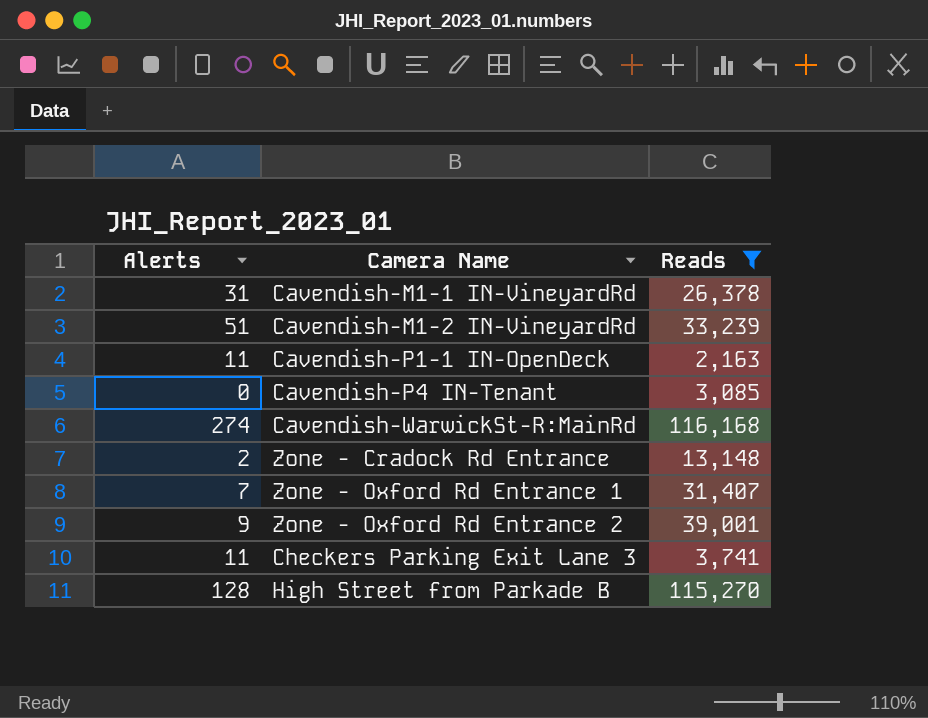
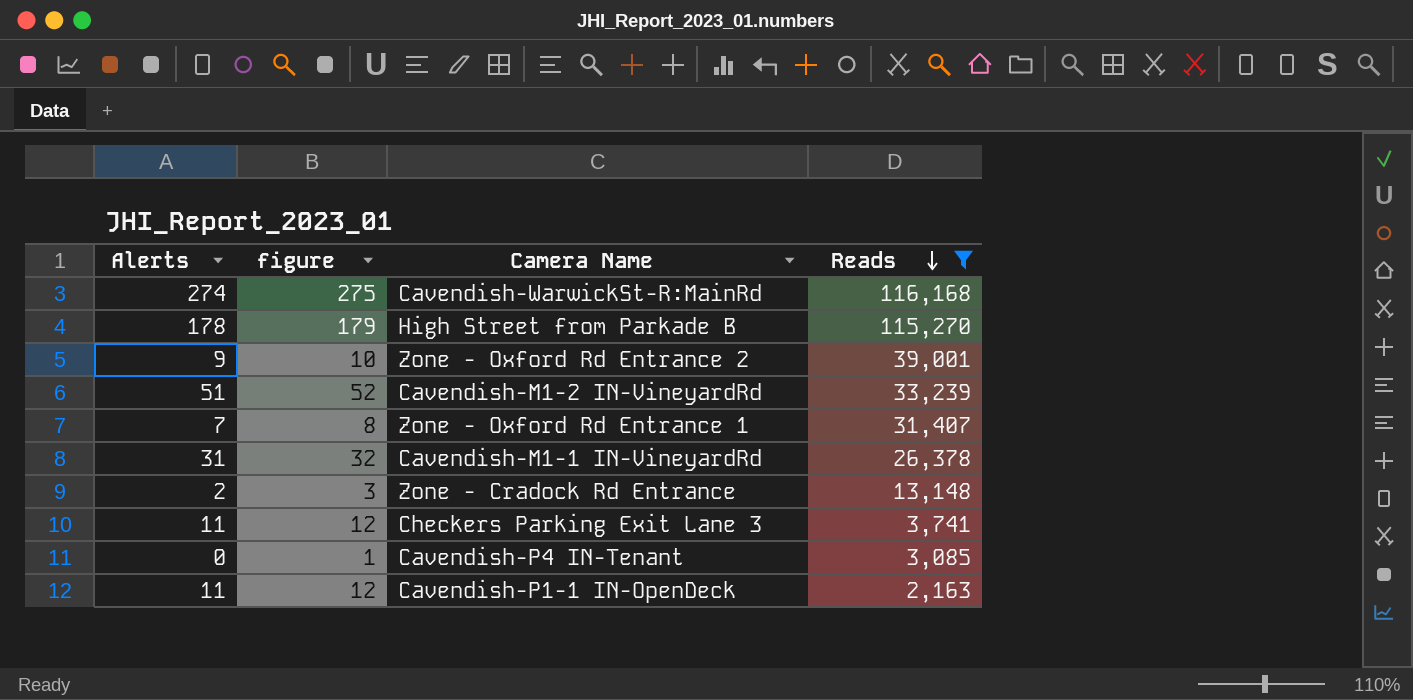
row order: none -> Reads descending
column figure | formula: none -> [Alerts] + 1
High Street from Parkade B | Alerts: 128 -> 178

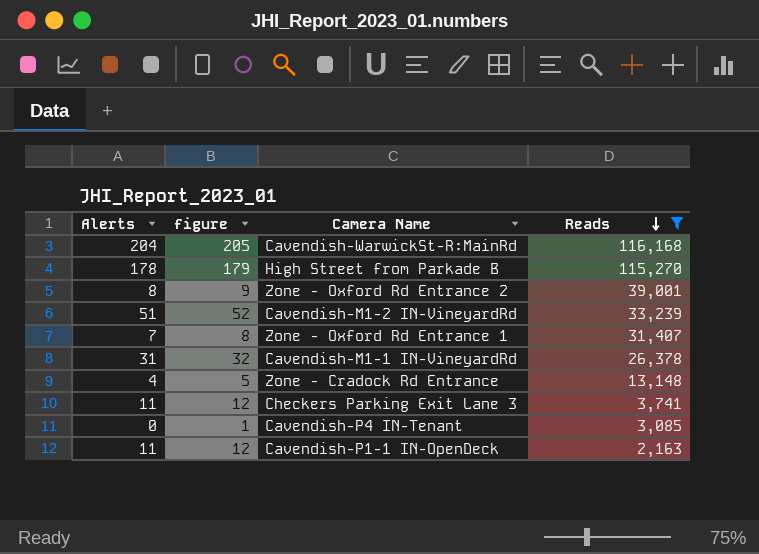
Cavendish-WarwickSt-R:MainRd | Alerts: 274 -> 204
Cavendish-WarwickSt-R:MainRd | figure: 275 -> 205
Zone - Oxford Rd Entrance 2 | Alerts: 9 -> 8
Zone - Oxford Rd Entrance 2 | figure: 10 -> 9
Zone - Cradock Rd Entrance | Alerts: 2 -> 4
Zone - Cradock Rd Entrance | figure: 3 -> 5

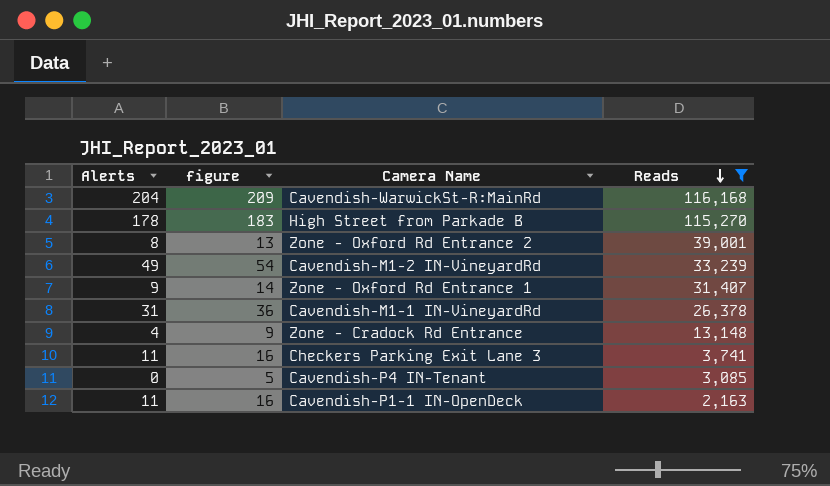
column figure | formula: [Alerts] + 1 -> [Alerts] + 5
Cavendish-M1-2 IN-VineyardRd | Alerts: 51 -> 49
Zone - Oxford Rd Entrance 1 | Alerts: 7 -> 9

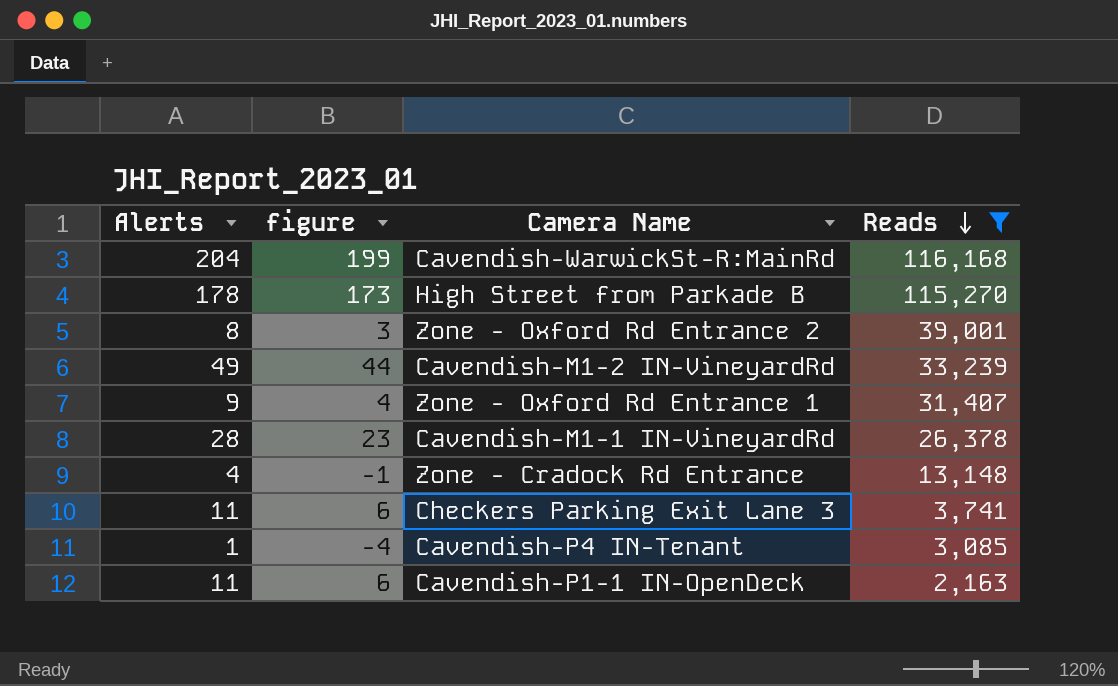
column figure | formula: [Alerts] + 5 -> [Alerts] - 5
Cavendish-M1-1 IN-VineyardRd | Alerts: 31 -> 28
Cavendish-P4 IN-Tenant | Alerts: 0 -> 1

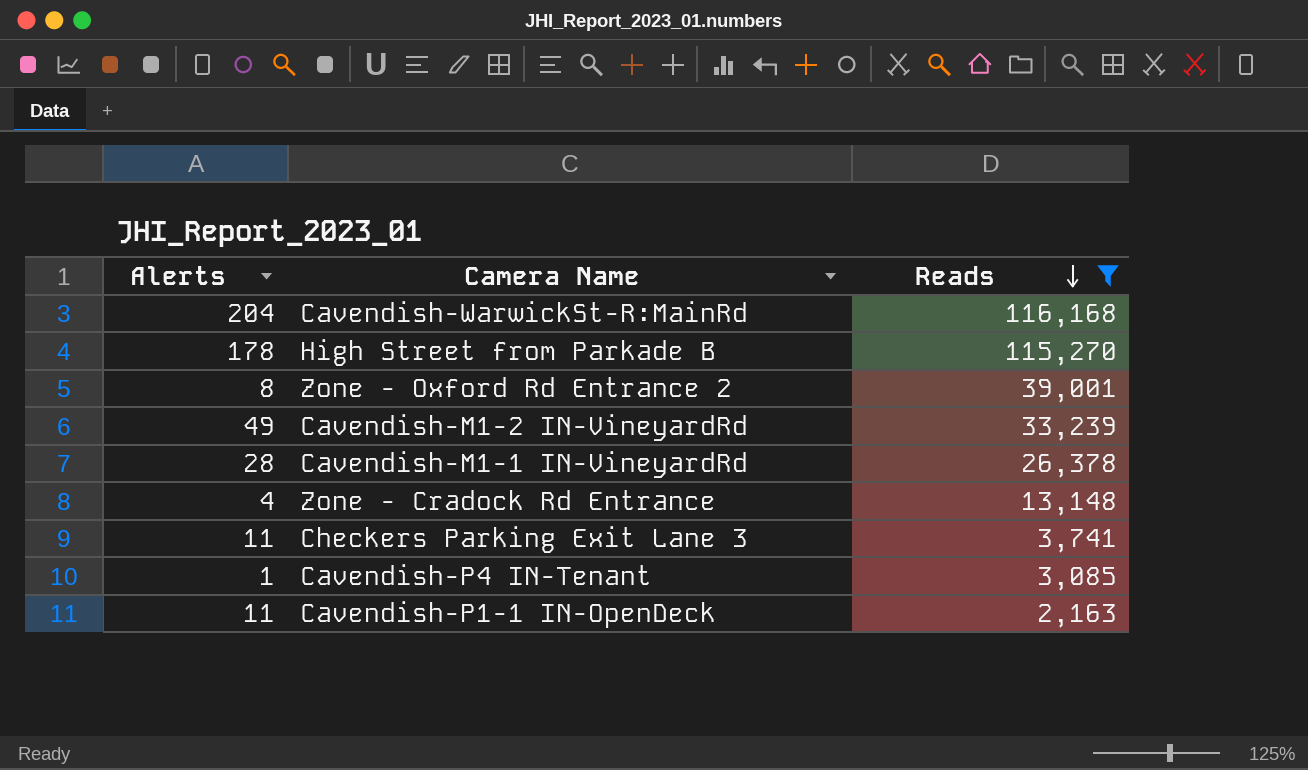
column figure | formula: [Alerts] - 5 -> none
row Zone - Oxford Rd Entrance 1: 9 | 4 | 31,407 -> none

